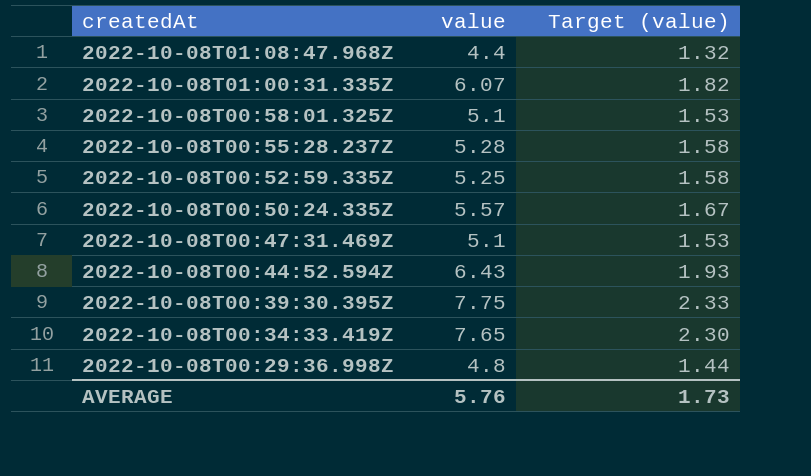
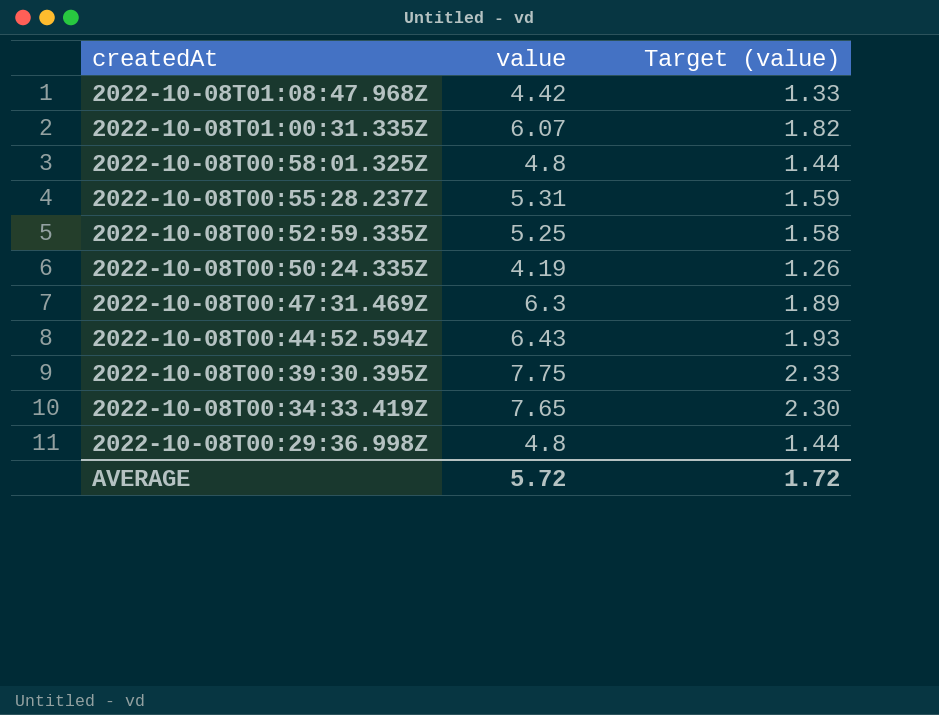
2022-10-08T01:08:47.968Z | value: 4.4 -> 4.42
2022-10-08T01:08:47.968Z | Target (value): 1.32 -> 1.33
2022-10-08T00:58:01.325Z | value: 5.1 -> 4.8
2022-10-08T00:58:01.325Z | Target (value): 1.53 -> 1.44
2022-10-08T00:55:28.237Z | value: 5.28 -> 5.31
2022-10-08T00:55:28.237Z | Target (value): 1.58 -> 1.59
2022-10-08T00:50:24.335Z | value: 5.57 -> 4.19
2022-10-08T00:50:24.335Z | Target (value): 1.67 -> 1.26
2022-10-08T00:47:31.469Z | value: 5.1 -> 6.3
2022-10-08T00:47:31.469Z | Target (value): 1.53 -> 1.89
AVERAGE | value: 5.76 -> 5.72
AVERAGE | Target (value): 1.73 -> 1.72

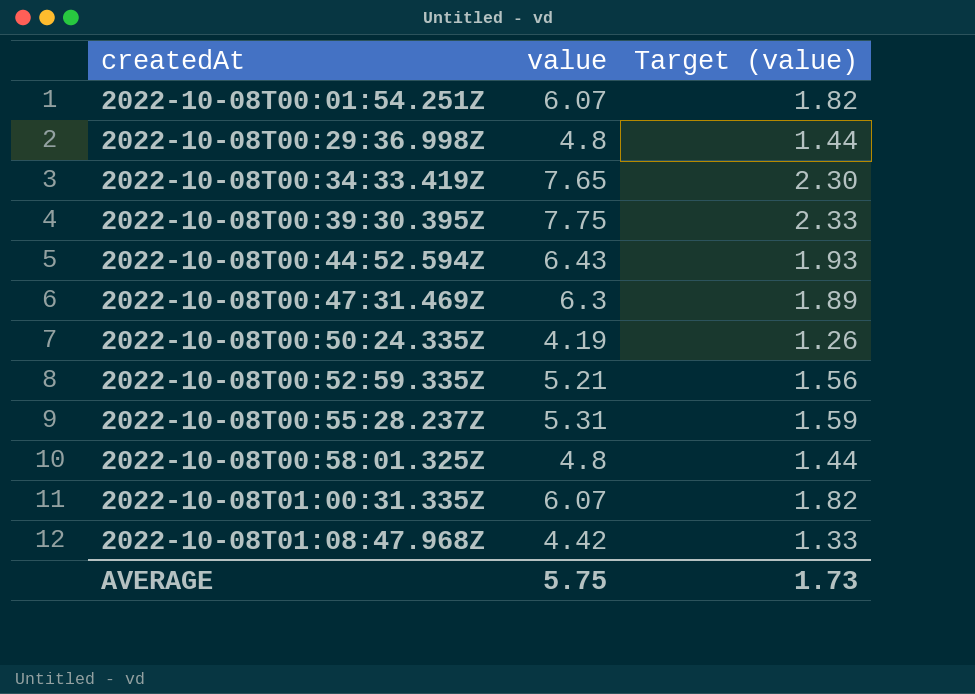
row order: createdAt descending -> createdAt ascending
row 2022-10-08T00:01:54.251Z: none -> 6.07 | 1.82
2022-10-08T00:52:59.335Z | value: 5.25 -> 5.21
2022-10-08T00:52:59.335Z | Target (value): 1.58 -> 1.56
AVERAGE | value: 5.72 -> 5.75
AVERAGE | Target (value): 1.72 -> 1.73

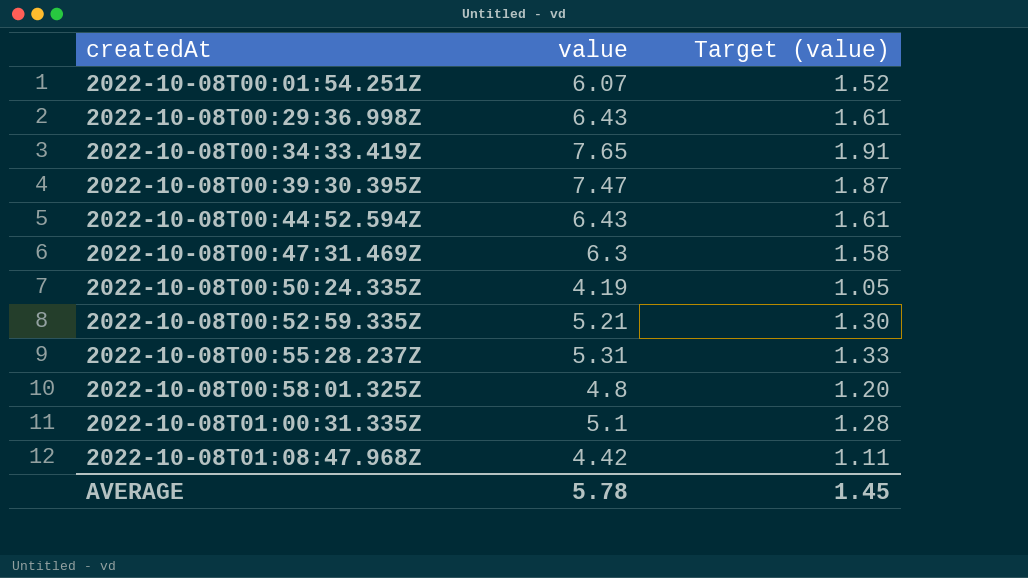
column Target (value) | formula: [value] * 0.3 -> [value] * 0.25
2022-10-08T00:29:36.998Z | value: 4.8 -> 6.43
2022-10-08T00:39:30.395Z | value: 7.75 -> 7.47
2022-10-08T01:00:31.335Z | value: 6.07 -> 5.1
AVERAGE | value: 5.75 -> 5.78
AVERAGE | Target (value): 1.73 -> 1.45

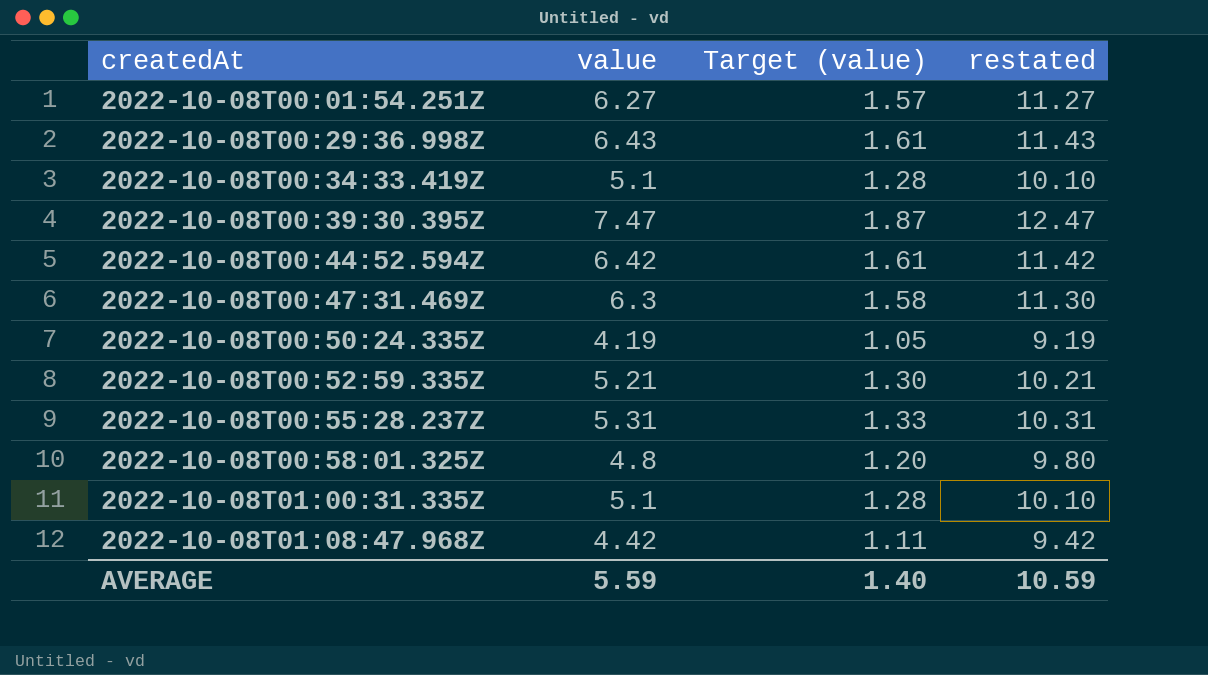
column restated | formula: none -> [value] + 5
2022-10-08T00:01:54.251Z | value: 6.07 -> 6.27
2022-10-08T00:01:54.251Z | Target (value): 1.52 -> 1.57
2022-10-08T00:34:33.419Z | value: 7.65 -> 5.1
2022-10-08T00:34:33.419Z | Target (value): 1.91 -> 1.28
2022-10-08T00:44:52.594Z | value: 6.43 -> 6.42
AVERAGE | value: 5.78 -> 5.59
AVERAGE | Target (value): 1.45 -> 1.40

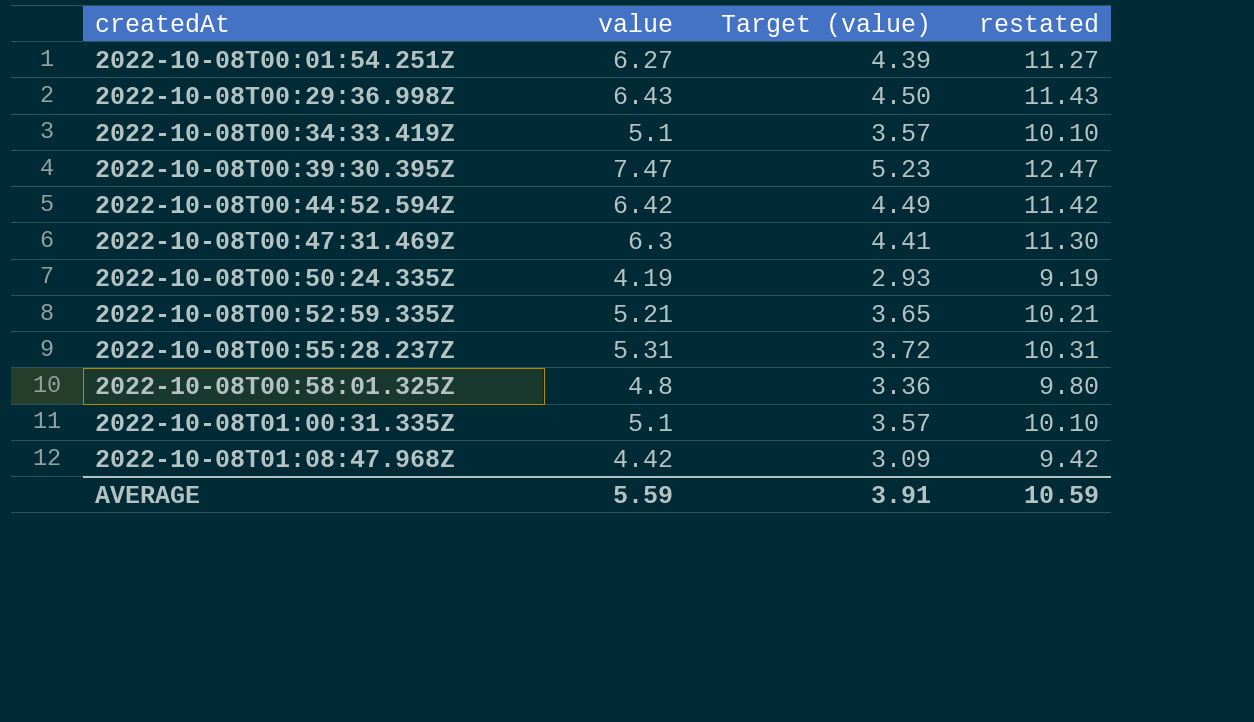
column Target (value) | formula: [value] * 0.25 -> [value] * 0.7
AVERAGE | Target (value): 1.40 -> 3.91

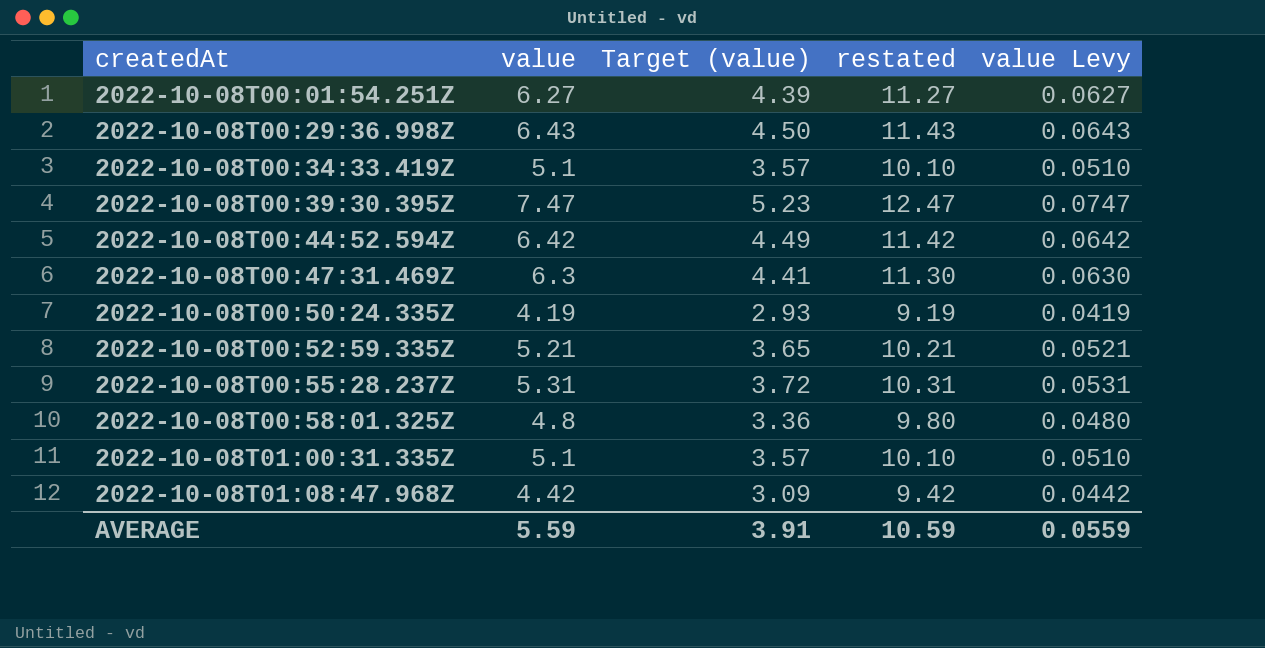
column value Levy | formula: none -> [value] * 0.01

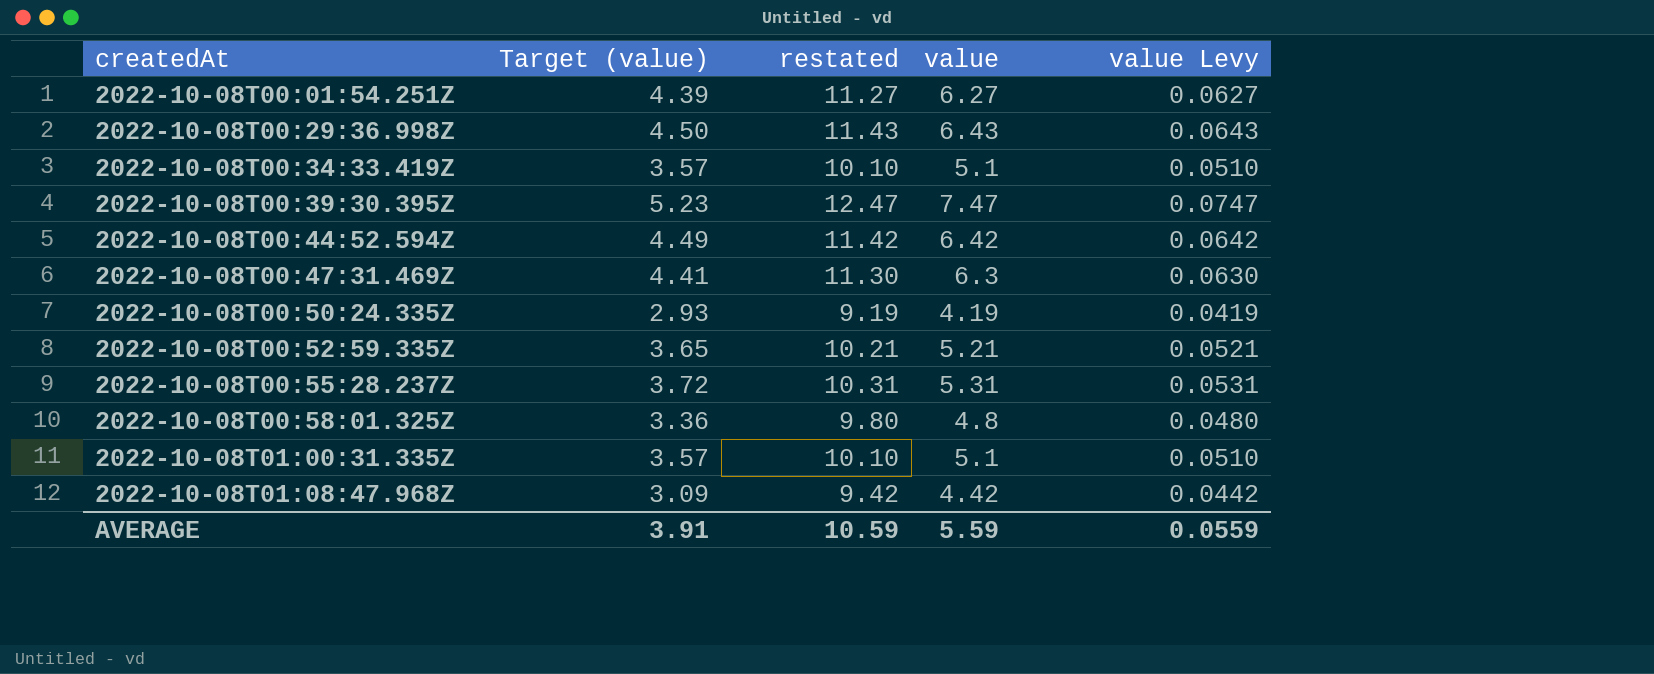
column value | position: 2 -> 4

